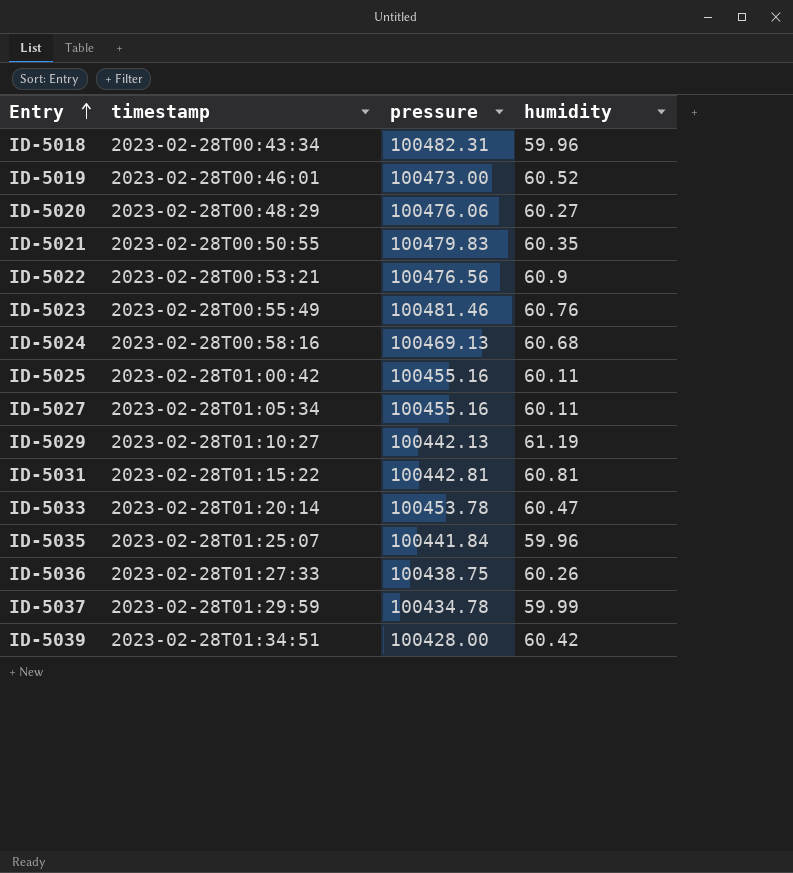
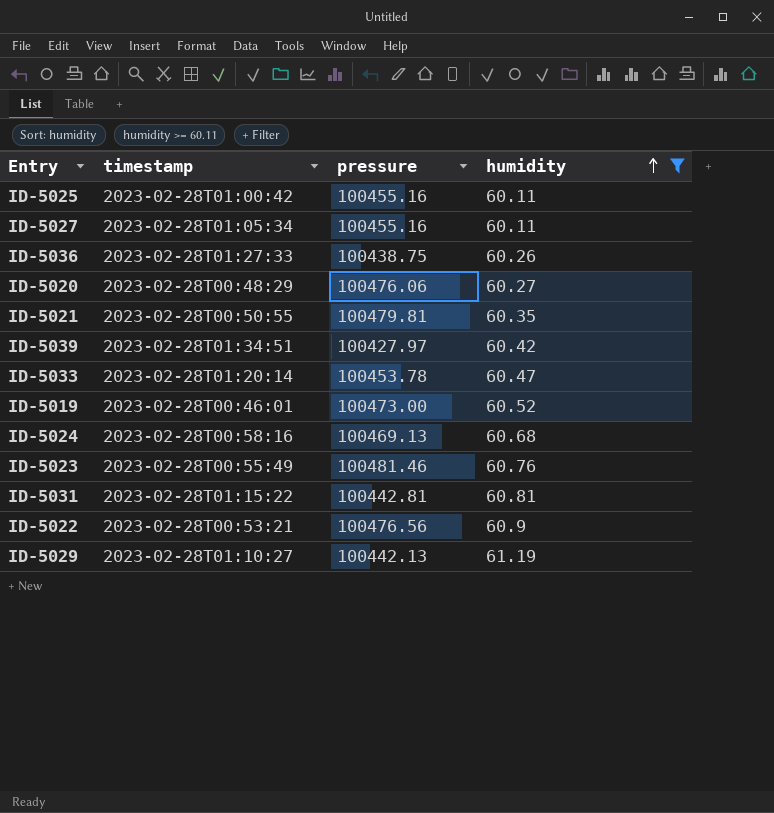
filter: none -> humidity >= 60.11
row order: Entry ascending -> humidity ascending
ID-5021 | pressure: 100479.83 -> 100479.81
ID-5039 | pressure: 100428.00 -> 100427.97

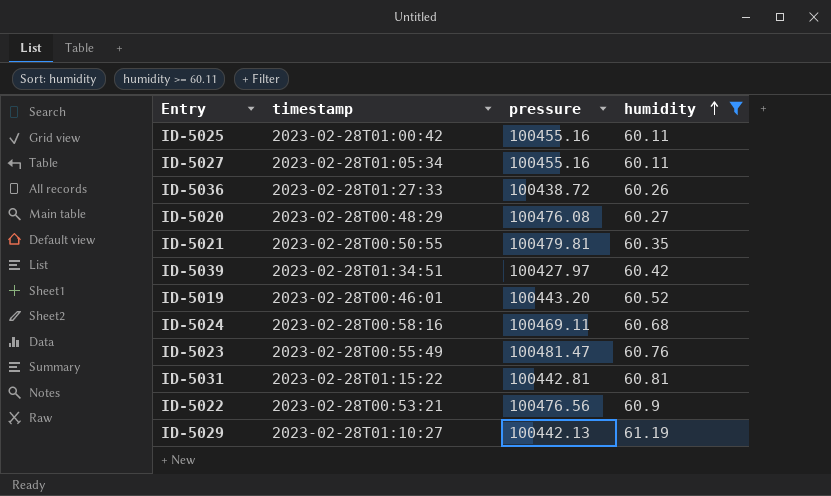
row ID-5033: 2023-02-28T01:20:14 | 100453.78 | 60.47 -> none
ID-5036 | pressure: 100438.75 -> 100438.72
ID-5020 | pressure: 100476.06 -> 100476.08
ID-5019 | pressure: 100473.00 -> 100443.20
ID-5024 | pressure: 100469.13 -> 100469.11
ID-5023 | pressure: 100481.46 -> 100481.47

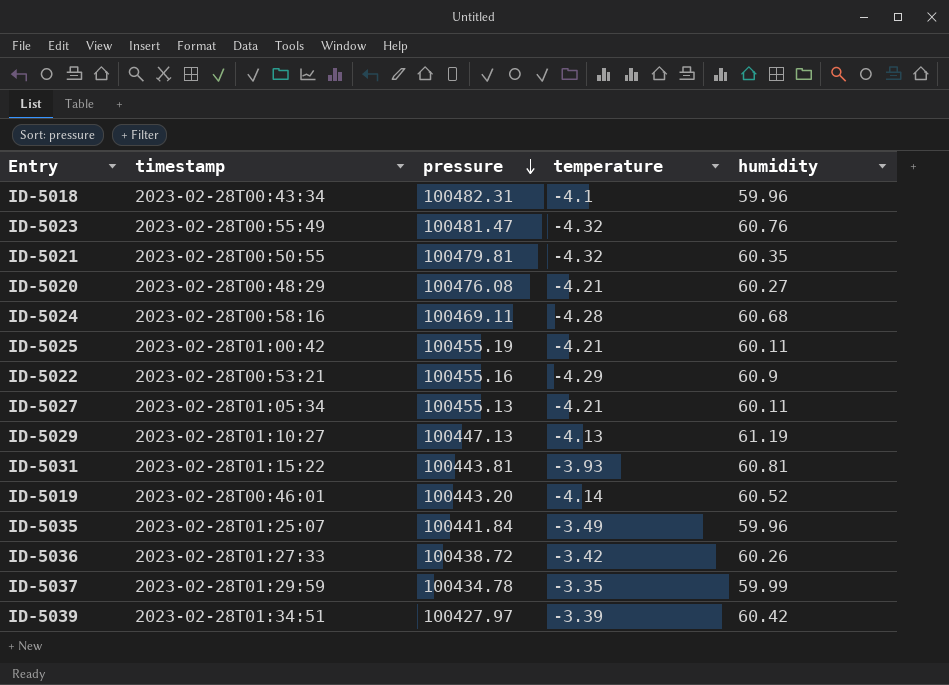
filter: humidity >= 60.11 -> none
row order: humidity ascending -> pressure descending
column temperature | position: none -> 4
ID-5025 | pressure: 100455.16 -> 100455.19
ID-5022 | pressure: 100476.56 -> 100455.16
ID-5027 | pressure: 100455.16 -> 100455.13
ID-5029 | pressure: 100442.13 -> 100447.13
ID-5031 | pressure: 100442.81 -> 100443.81

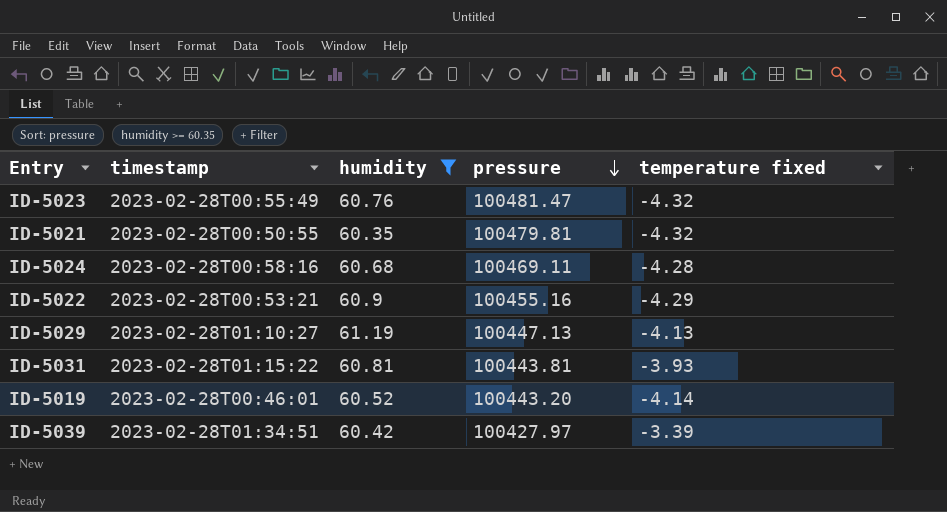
filter: none -> humidity >= 60.35
column humidity | position: 5 -> 3
column name: temperature -> temperature fixed

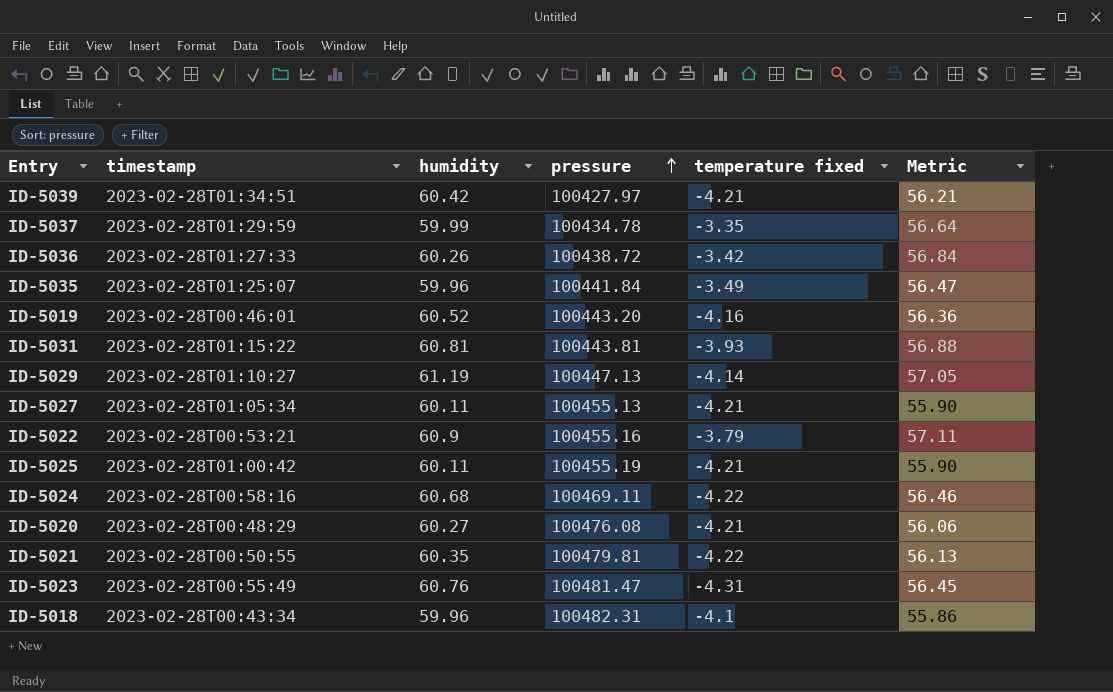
filter: humidity >= 60.35 -> none
row order: pressure descending -> pressure ascending
column Metric | formula: none -> [humidity] + [temperature fixed]
ID-5039 | temperature fixed: -3.39 -> -4.21
ID-5019 | temperature fixed: -4.14 -> -4.16
ID-5029 | temperature fixed: -4.13 -> -4.14
ID-5022 | temperature fixed: -4.29 -> -3.79
ID-5024 | temperature fixed: -4.28 -> -4.22
ID-5021 | temperature fixed: -4.32 -> -4.22
ID-5023 | temperature fixed: -4.32 -> -4.31

